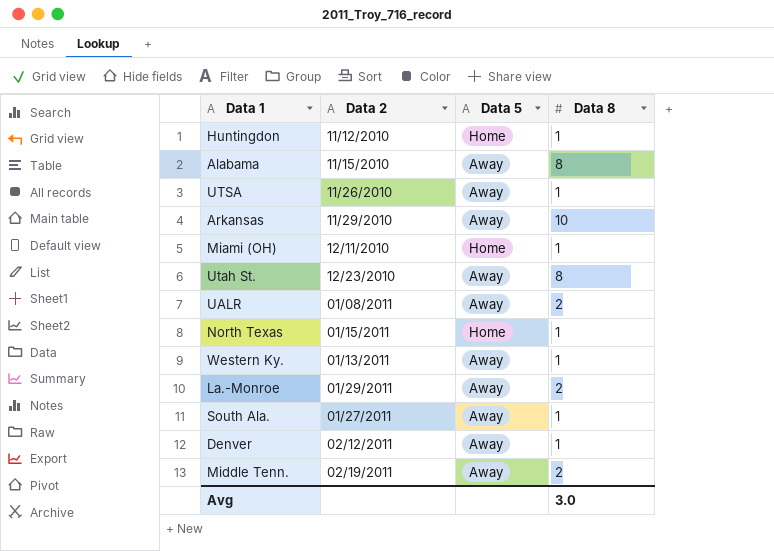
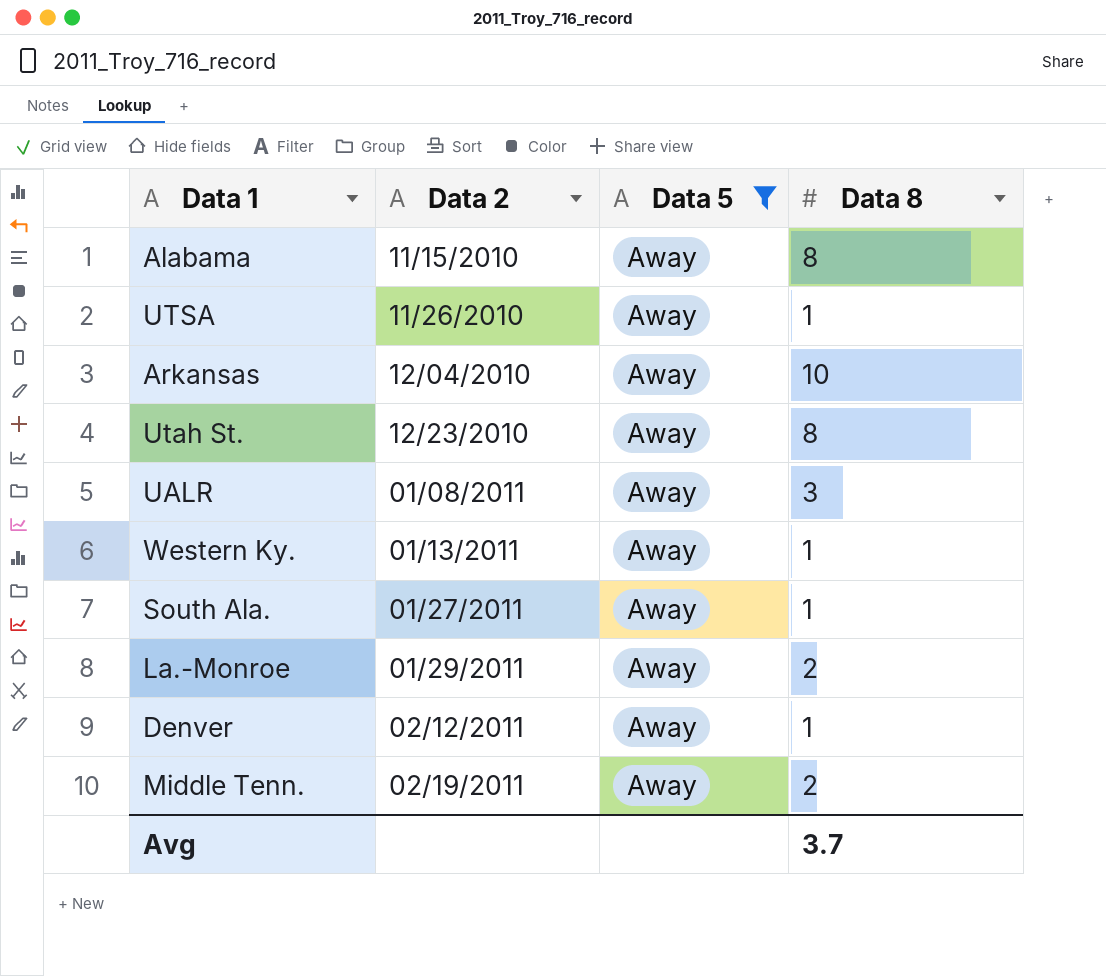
filter: none -> Data 5 = Away
row order: none -> Data 2 ascending
Arkansas | Data 2: 11/29/2010 -> 12/04/2010
UALR | Data 8: 2 -> 3
Avg | Data 8: 3.0 -> 3.7

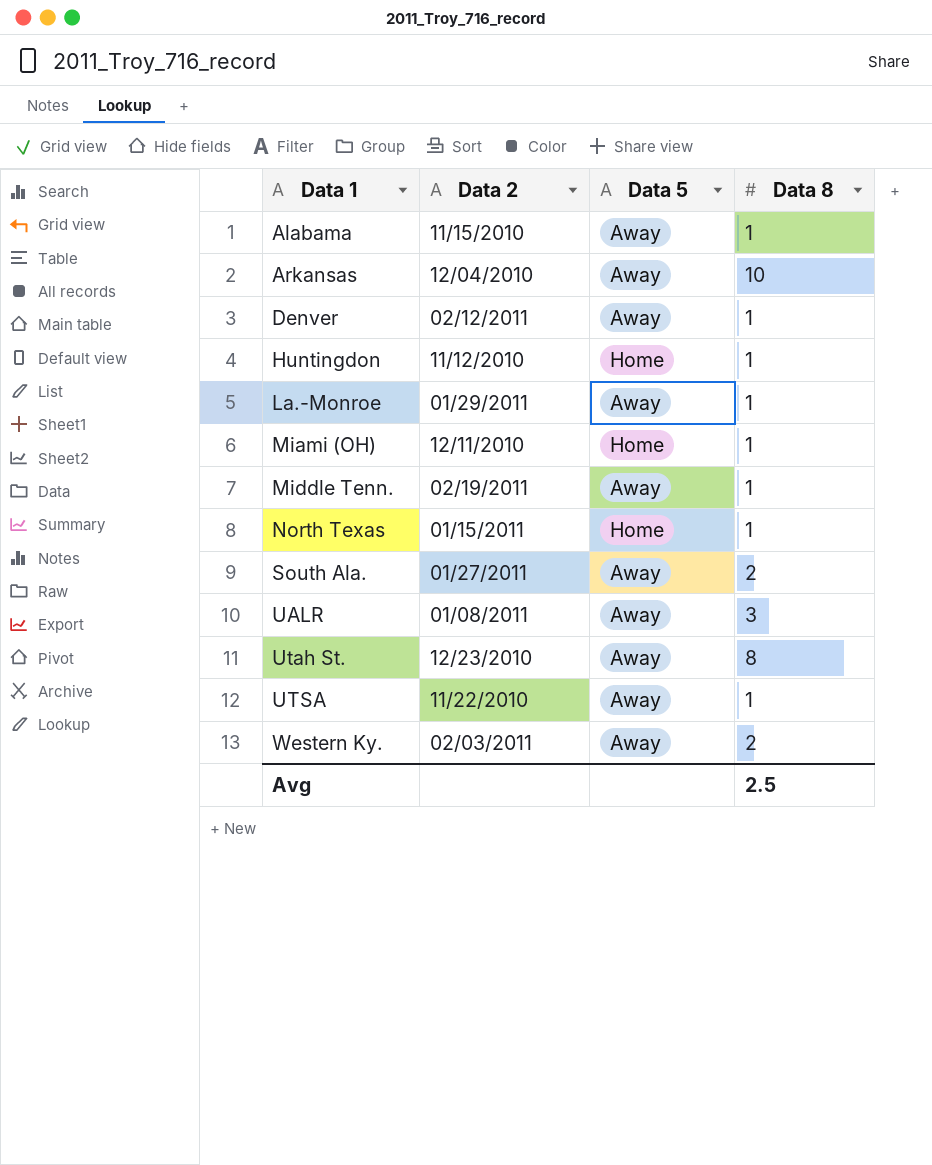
filter: Data 5 = Away -> none
row order: Data 2 ascending -> Data 1 ascending
Alabama | Data 8: 8 -> 1
La.-Monroe | Data 8: 2 -> 1
Middle Tenn. | Data 8: 2 -> 1
South Ala. | Data 8: 1 -> 2
UTSA | Data 2: 11/26/2010 -> 11/22/2010
Western Ky. | Data 2: 01/13/2011 -> 02/03/2011
Western Ky. | Data 8: 1 -> 2
Avg | Data 8: 3.7 -> 2.5

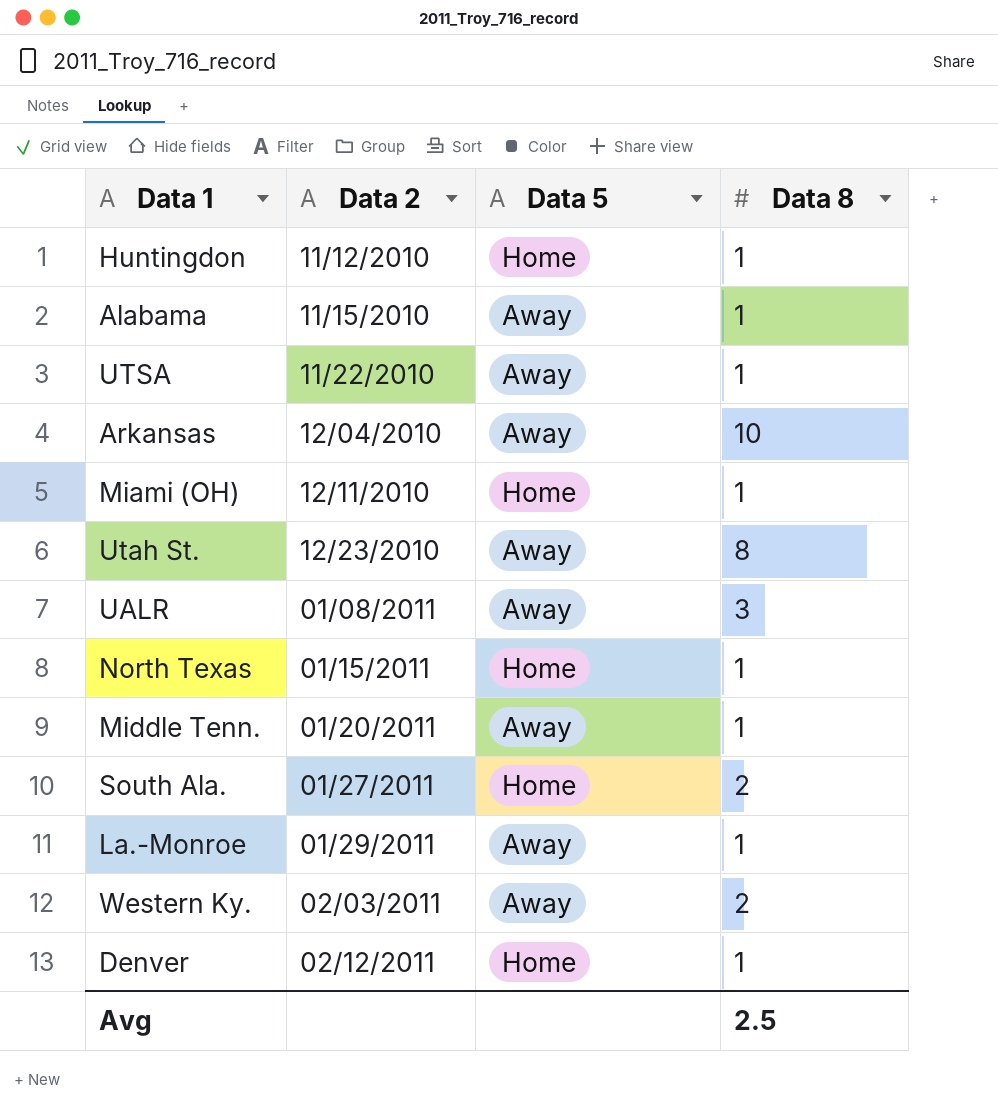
row order: Data 1 ascending -> Data 2 ascending
Middle Tenn. | Data 2: 02/19/2011 -> 01/20/2011
South Ala. | Data 5: Away -> Home
Denver | Data 5: Away -> Home

